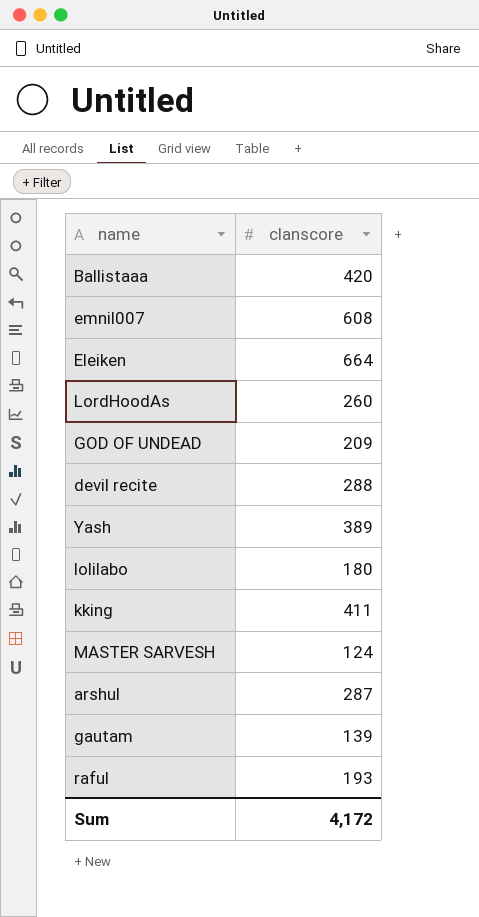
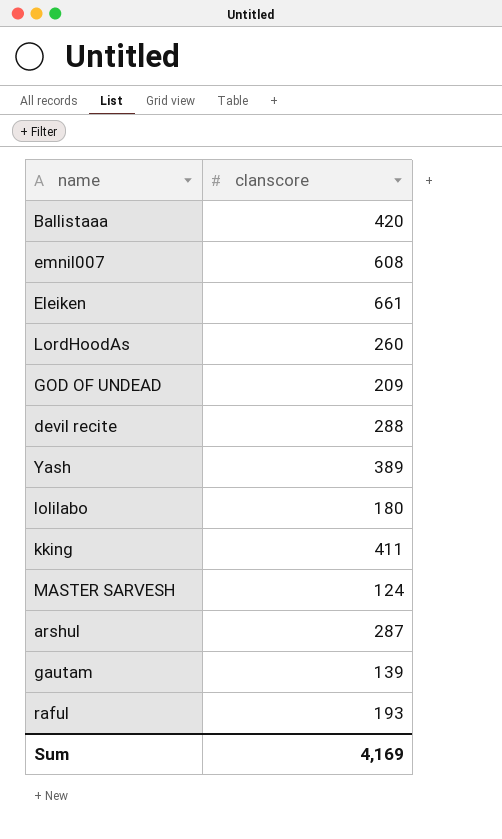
Eleiken | clanscore: 664 -> 661
Sum | clanscore: 4,172 -> 4,169

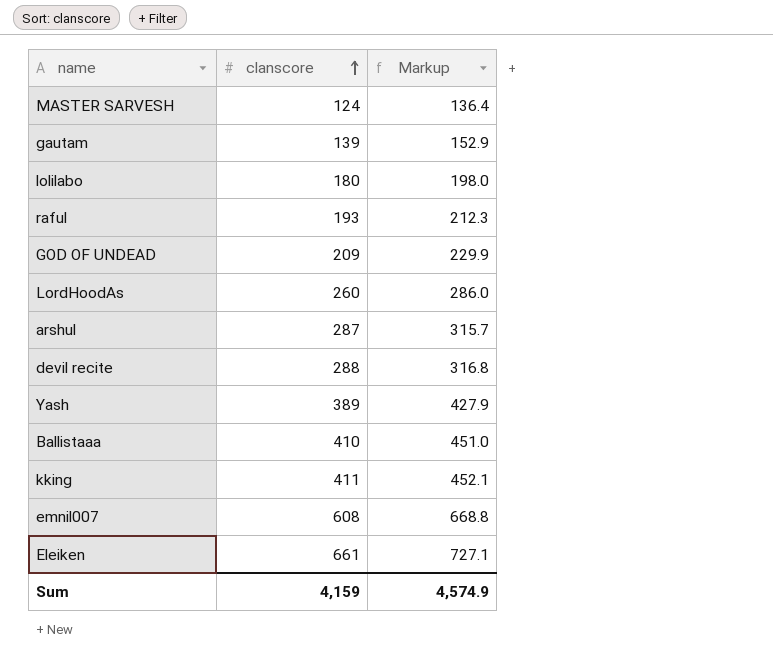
row order: none -> clanscore ascending
column Markup | formula: none -> [clanscore] * 1.1
Ballistaaa | clanscore: 420 -> 410
Sum | clanscore: 4,169 -> 4,159

